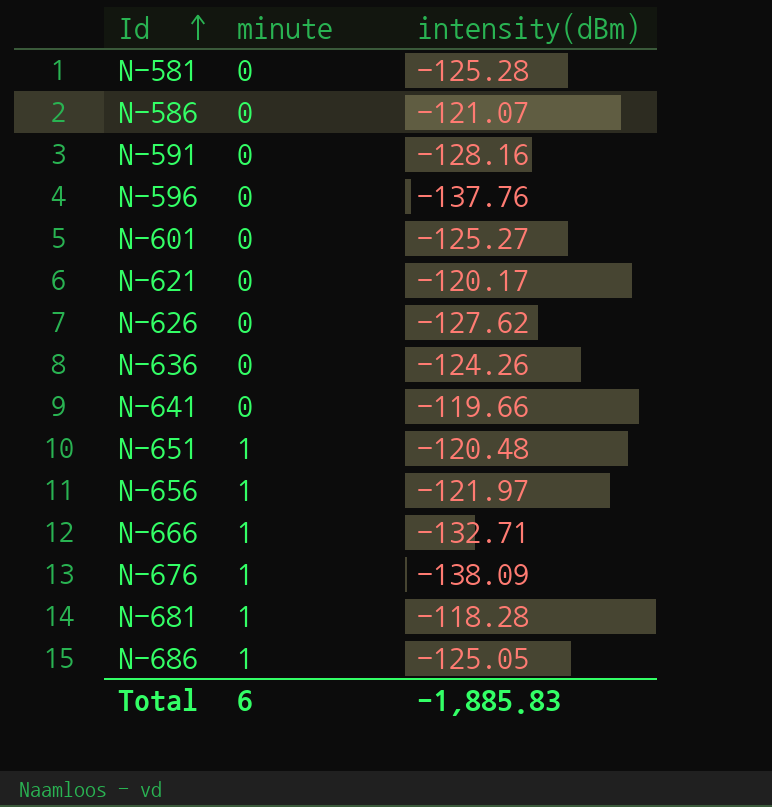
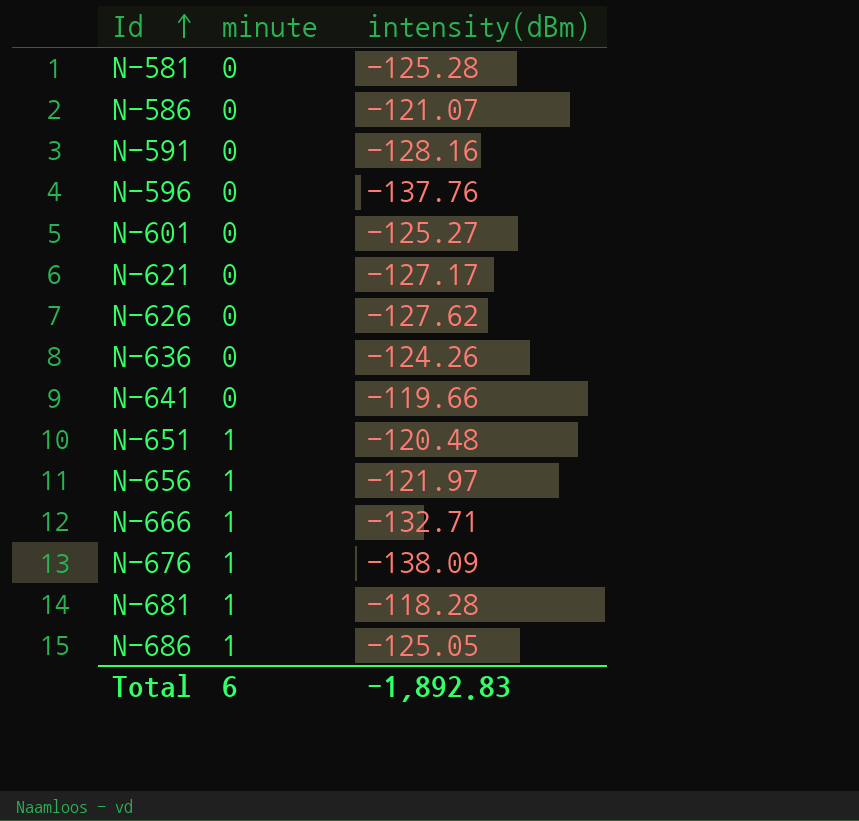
N-621 | intensity(dBm): -120.17 -> -127.17
Total | intensity(dBm): -1,885.83 -> -1,892.83

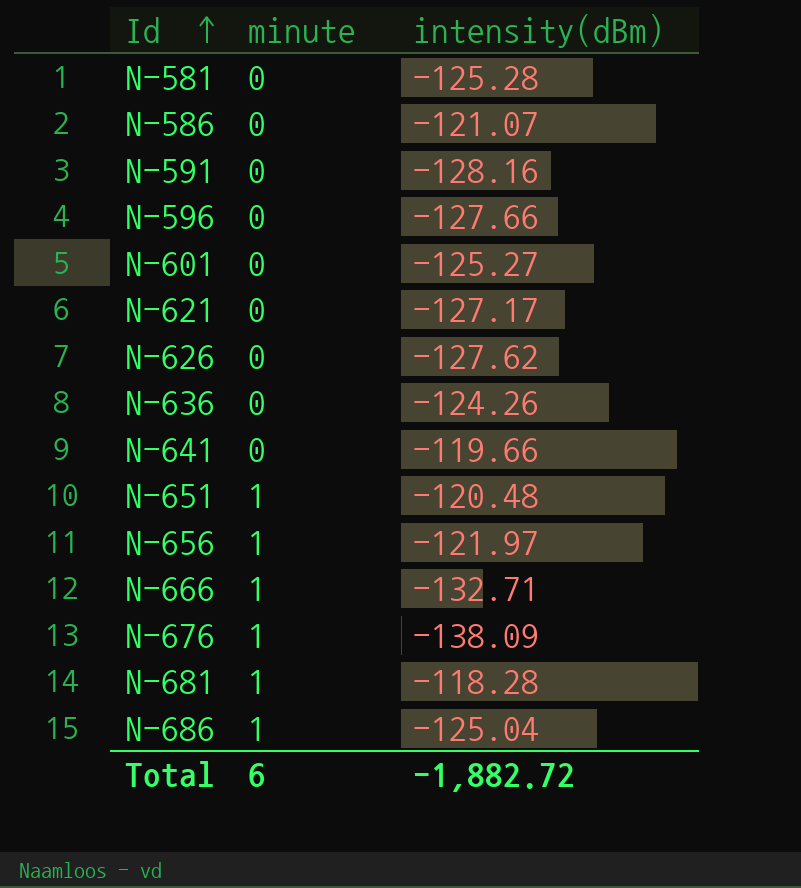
N-596 | intensity(dBm): -137.76 -> -127.66
N-686 | intensity(dBm): -125.05 -> -125.04
Total | intensity(dBm): -1,892.83 -> -1,882.72

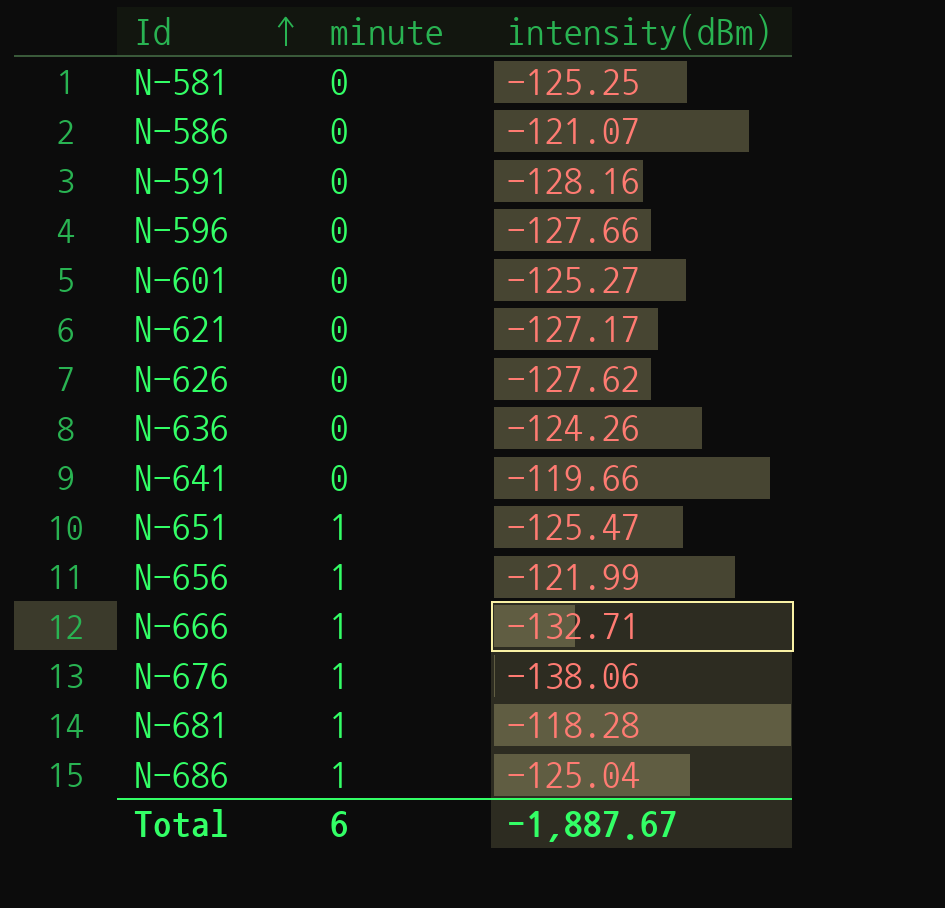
N-581 | intensity(dBm): -125.28 -> -125.25
N-651 | intensity(dBm): -120.48 -> -125.47
N-656 | intensity(dBm): -121.97 -> -121.99
N-676 | intensity(dBm): -138.09 -> -138.06
Total | intensity(dBm): -1,882.72 -> -1,887.67

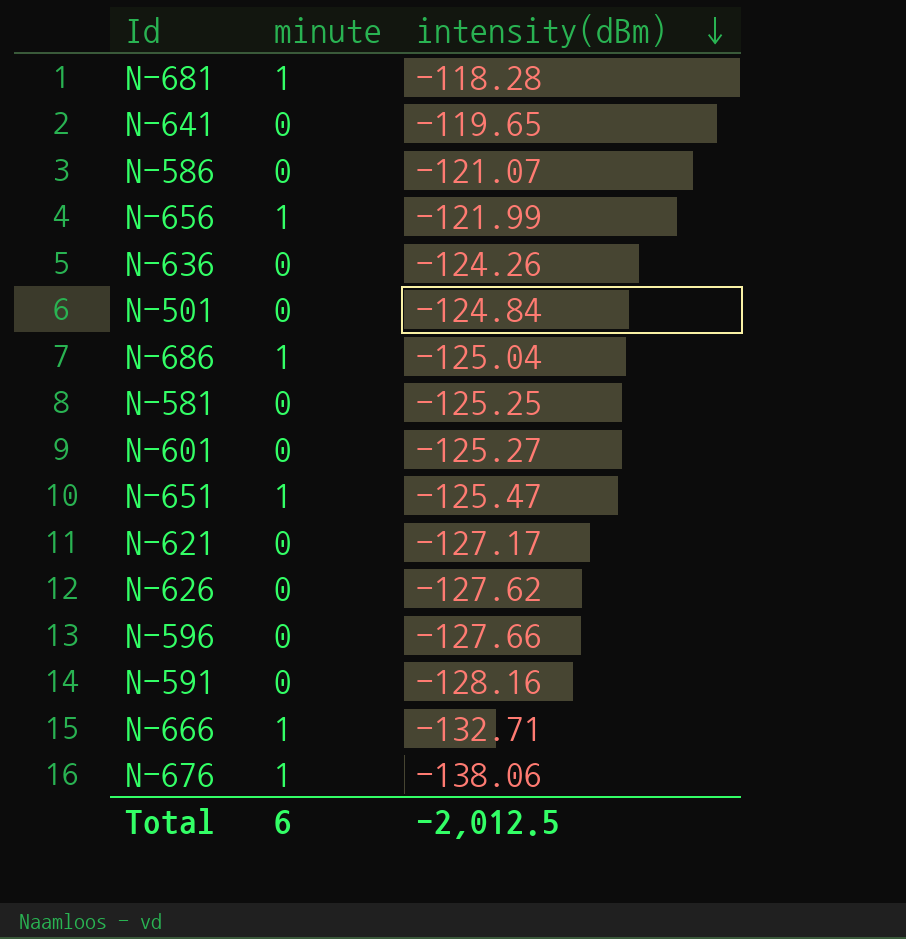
row order: Id ascending -> intensity(dBm) descending
N-641 | intensity(dBm): -119.66 -> -119.65
row N-501: none -> 0 | -124.84
Total | intensity(dBm): -1,887.67 -> -2,012.5

